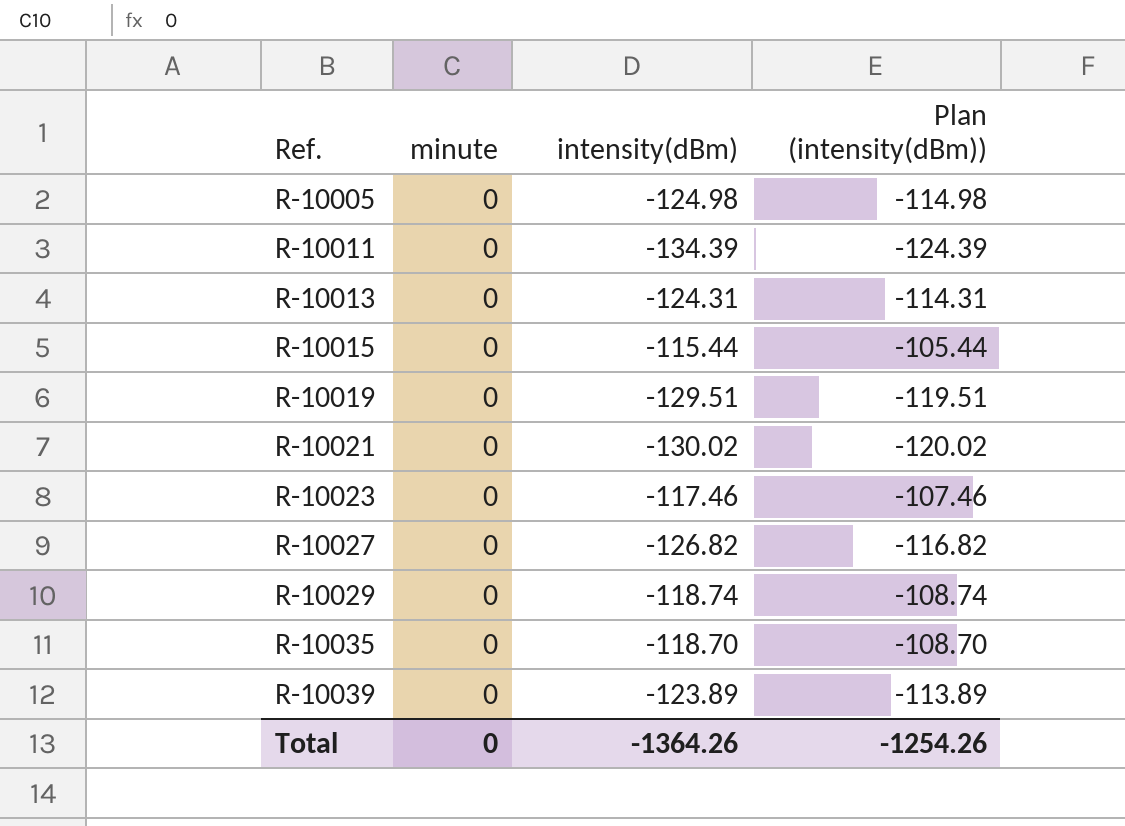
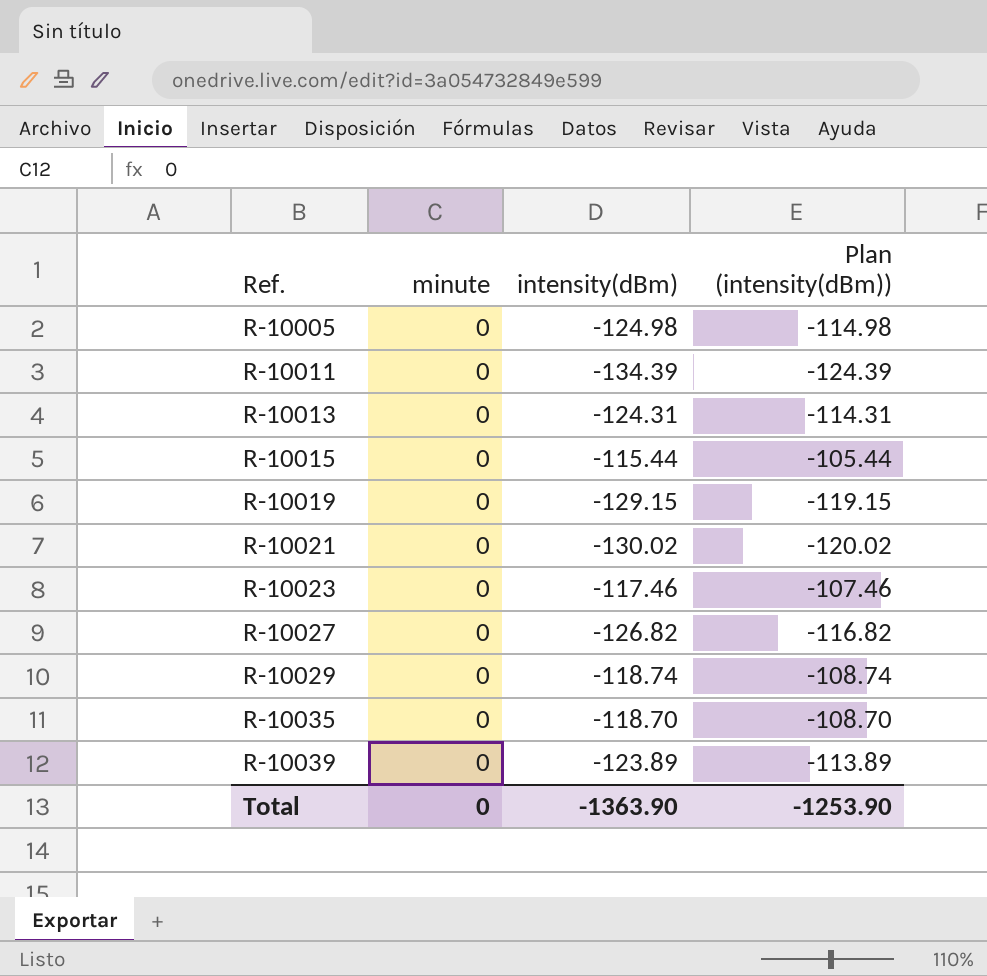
R-10019 | intensity(dBm): -129.51 -> -129.15
R-10019 | Plan (intensity(dBm)): -119.51 -> -119.15
Total | intensity(dBm): -1364.26 -> -1363.90
Total | Plan (intensity(dBm)): -1254.26 -> -1253.90

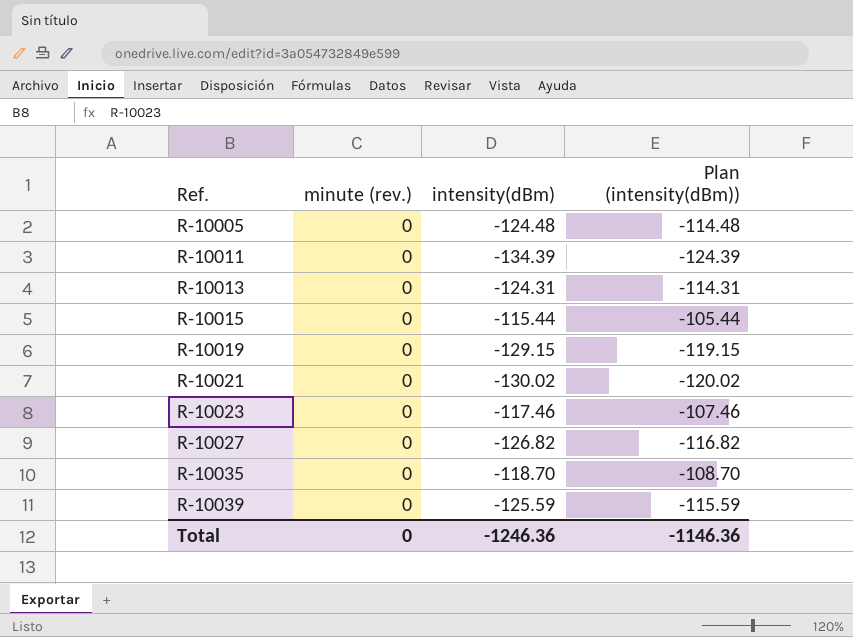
column name: minute -> minute (rev.)
row R-10029: 0 | -118.74 | -108.74 -> none
R-10005 | intensity(dBm): -124.98 -> -124.48
R-10005 | Plan (intensity(dBm)): -114.98 -> -114.48
R-10039 | intensity(dBm): -123.89 -> -125.59
R-10039 | Plan (intensity(dBm)): -113.89 -> -115.59
Total | intensity(dBm): -1363.90 -> -1246.36
Total | Plan (intensity(dBm)): -1253.90 -> -1146.36

